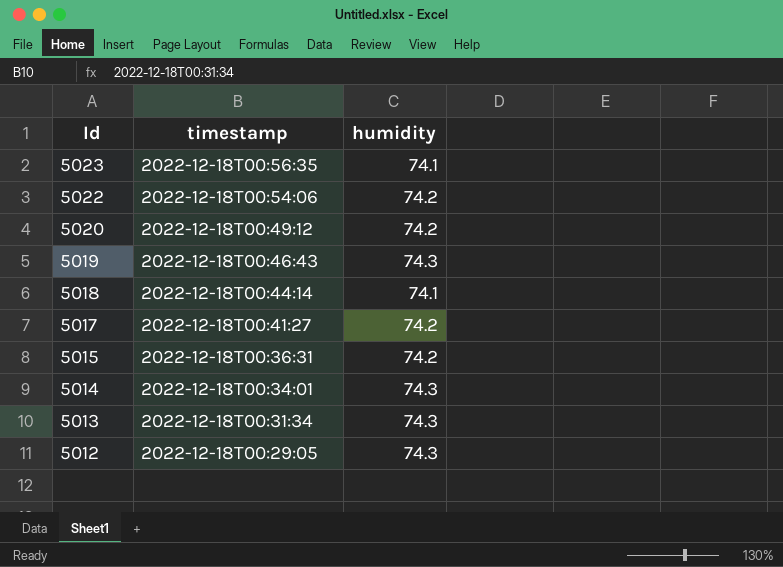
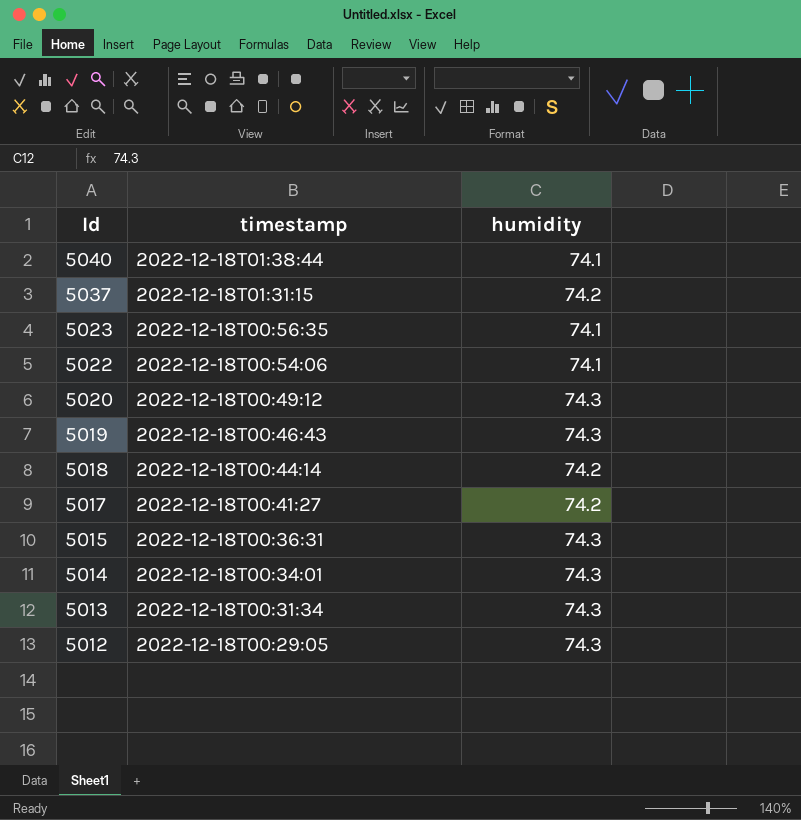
row 5040: none -> 2022-12-18T01:38:44 | 74.1
row 5037: none -> 2022-12-18T01:31:15 | 74.2
5022 | humidity: 74.2 -> 74.1
5020 | humidity: 74.2 -> 74.3
5018 | humidity: 74.1 -> 74.2
5015 | humidity: 74.2 -> 74.3

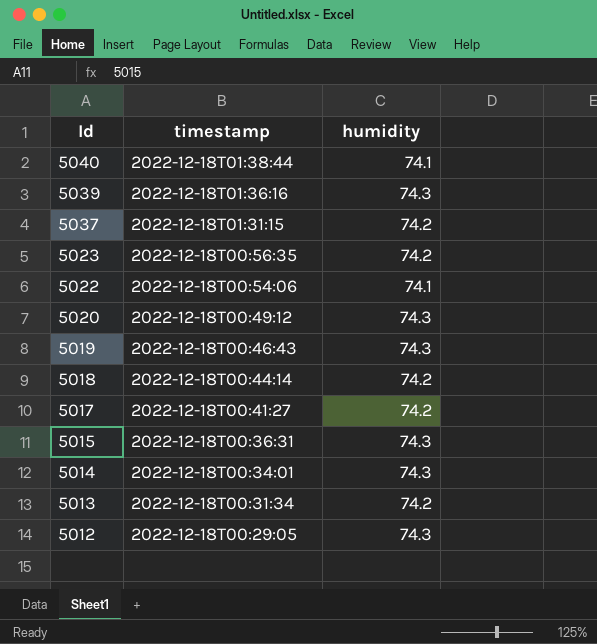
row 5039: none -> 2022-12-18T01:36:16 | 74.3
5023 | humidity: 74.1 -> 74.2
5013 | humidity: 74.3 -> 74.2

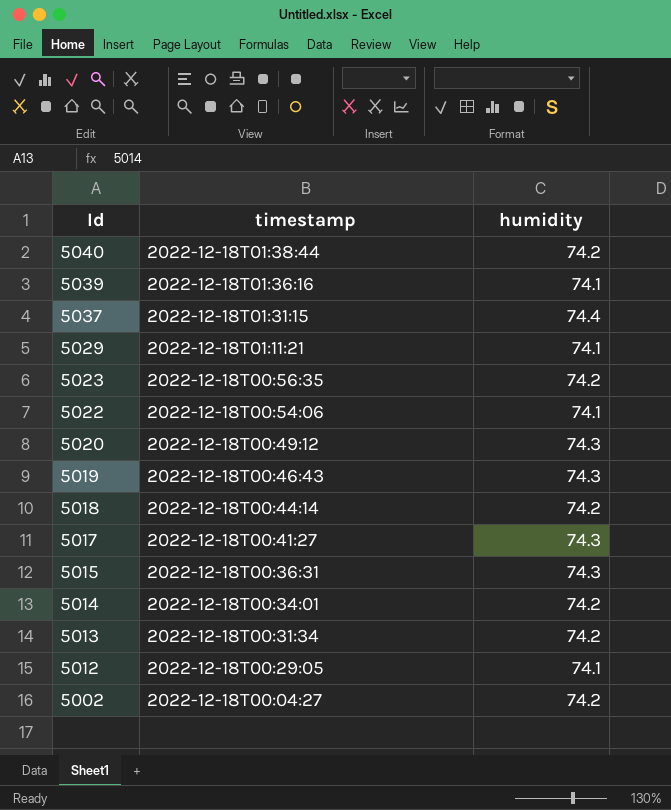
5040 | humidity: 74.1 -> 74.2
5039 | humidity: 74.3 -> 74.1
5037 | humidity: 74.2 -> 74.4
row 5029: none -> 2022-12-18T01:11:21 | 74.1
5017 | humidity: 74.2 -> 74.3
5014 | humidity: 74.3 -> 74.2
5012 | humidity: 74.3 -> 74.1
row 5002: none -> 2022-12-18T00:04:27 | 74.2

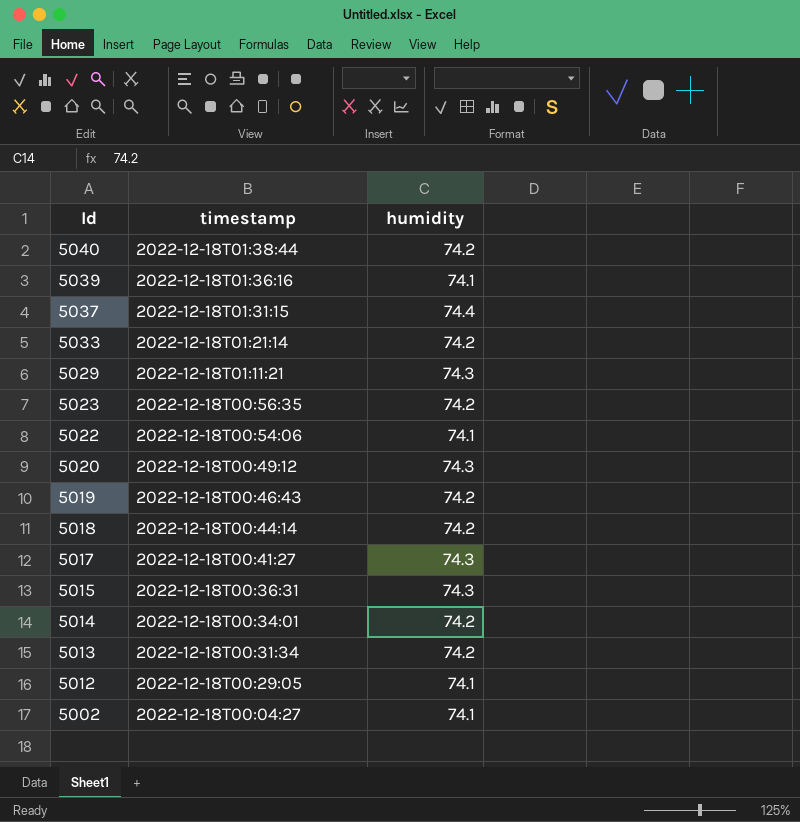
row 5033: none -> 2022-12-18T01:21:14 | 74.2
5029 | humidity: 74.1 -> 74.3
5019 | humidity: 74.3 -> 74.2
5002 | humidity: 74.2 -> 74.1

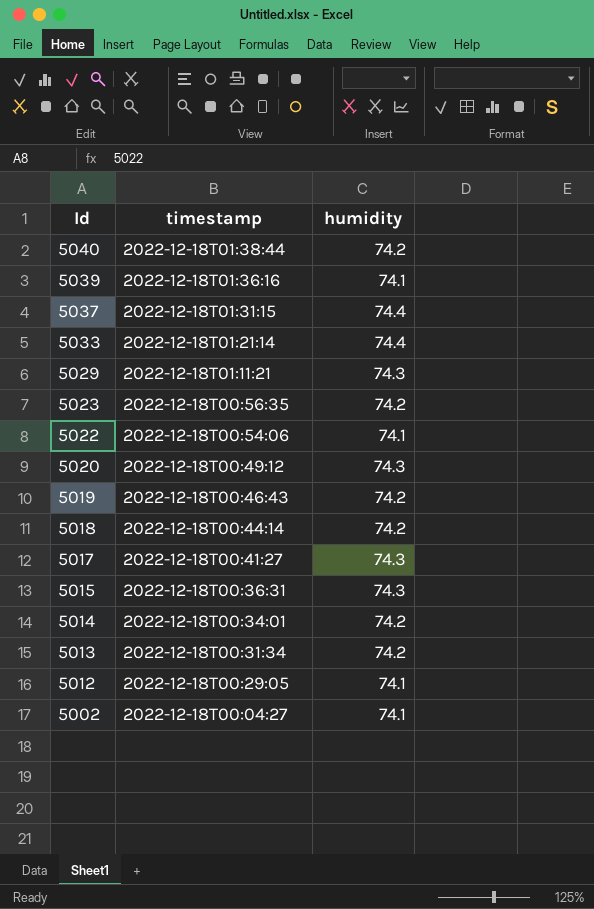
5033 | humidity: 74.2 -> 74.4

